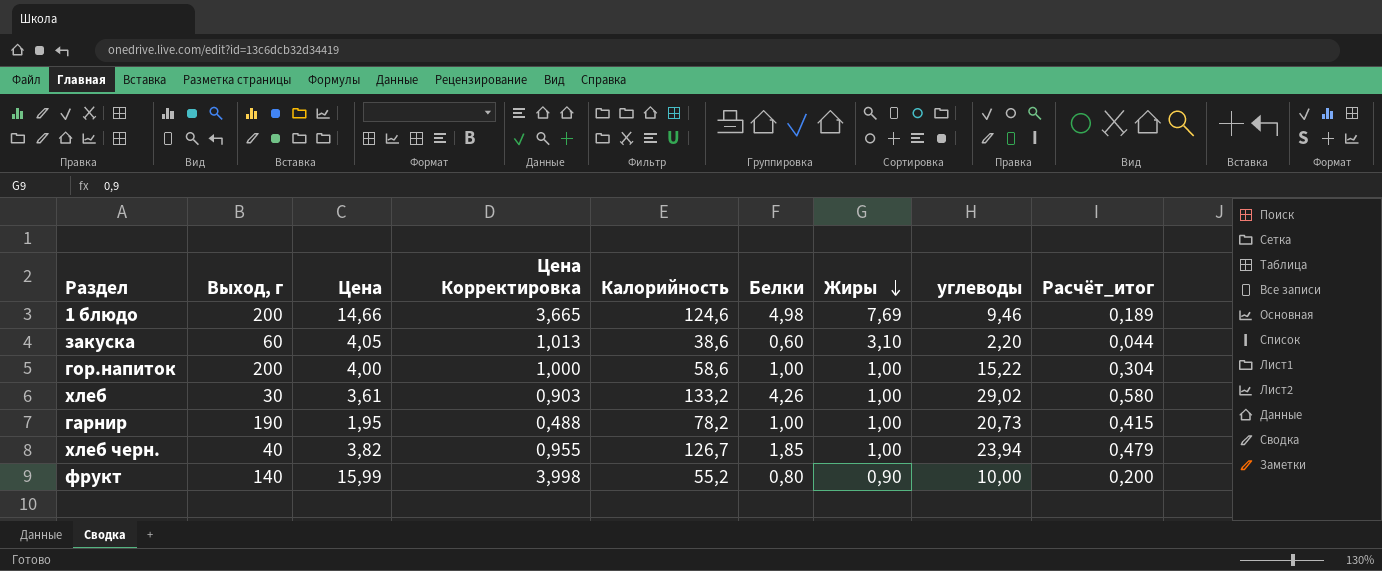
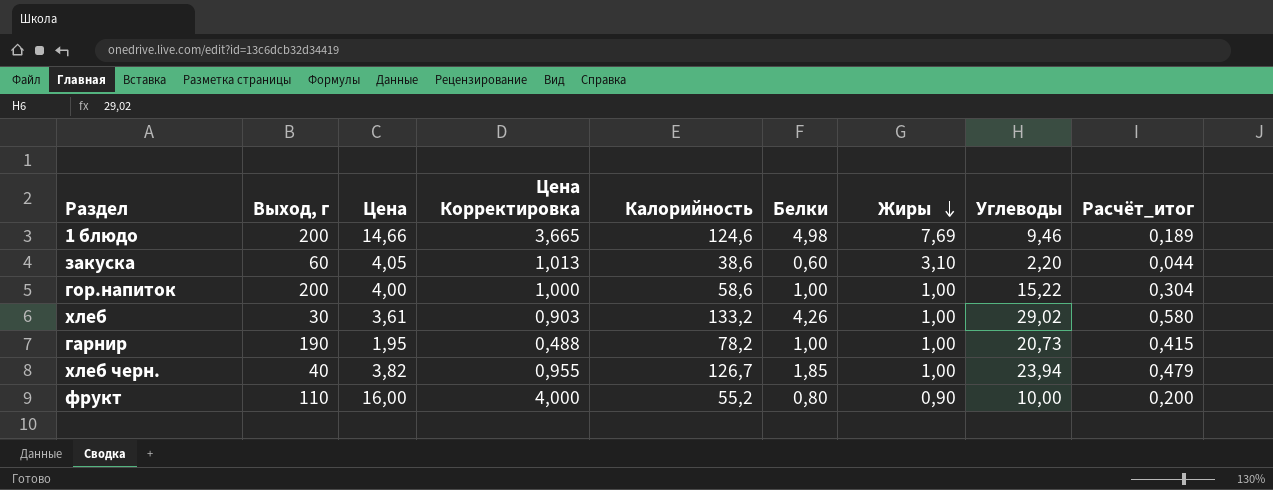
column name: углеводы -> Углеводы
фрукт | Выход, г: 140 -> 110
фрукт | Цена: 15,99 -> 16,00
фрукт | Цена Корректировка: 3,998 -> 4,000

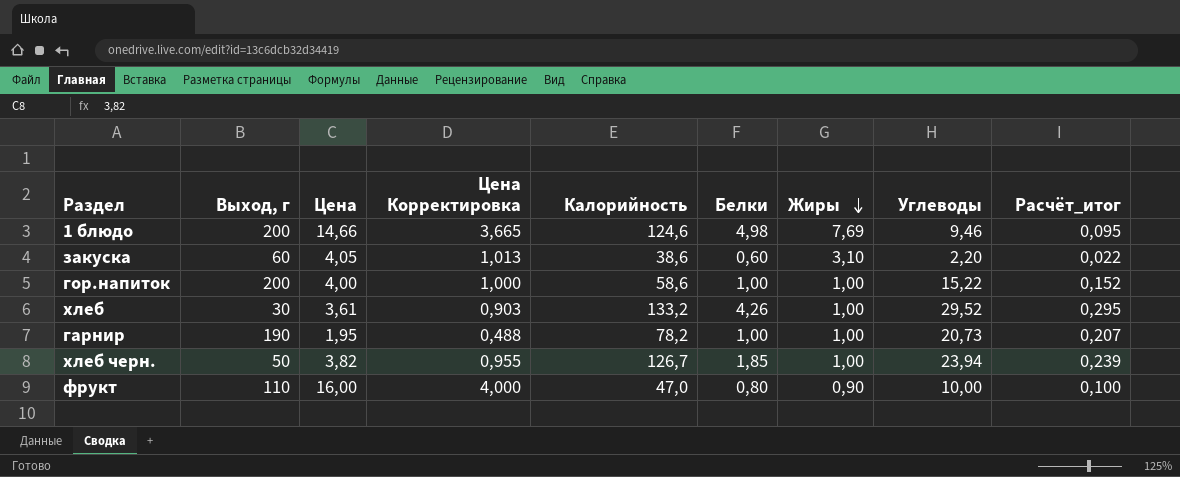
column Расчёт_итог | formula: [Углеводы] * 0,02 -> [Углеводы] * 0,01
хлеб | Углеводы: 29,02 -> 29,52
хлеб черн. | Выход, г: 40 -> 50
фрукт | Калорийность: 55,2 -> 47,0

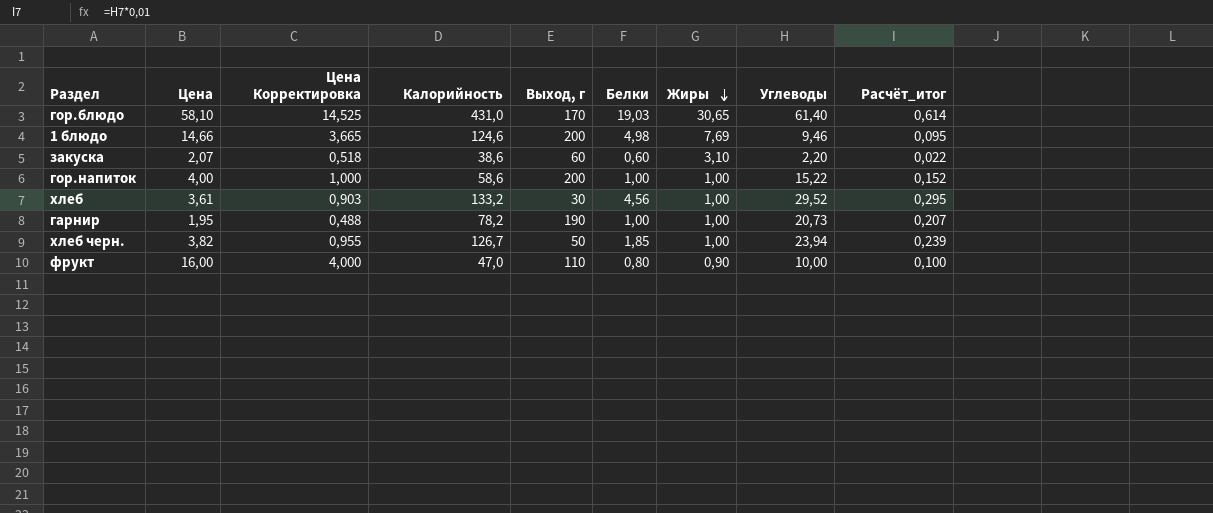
column Выход, г | position: 2 -> 5
row гор.блюдо: none -> 58,10 | 14,525 | 431,0 | 170 | 19,03 | 30,65 | 61,40 | 0,614
закуска | Цена: 4,05 -> 2,07
закуска | Цена Корректировка: 1,013 -> 0,518
хлеб | Белки: 4,26 -> 4,56

